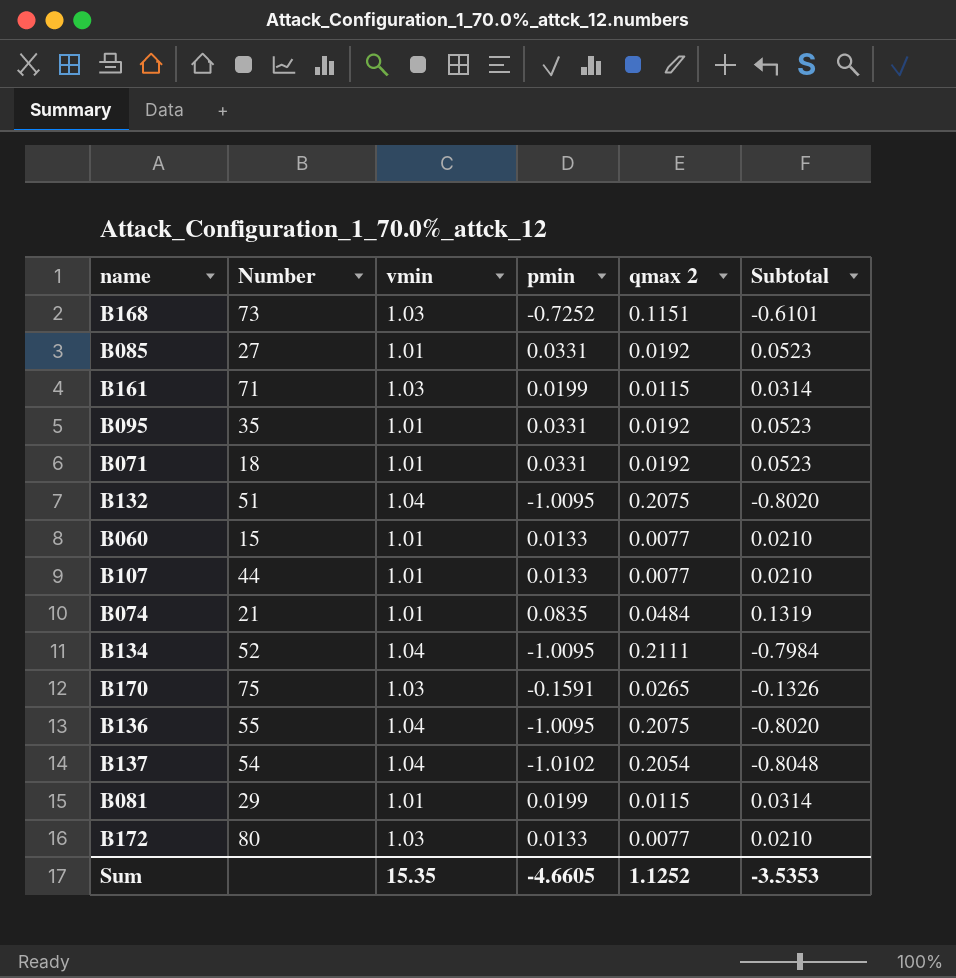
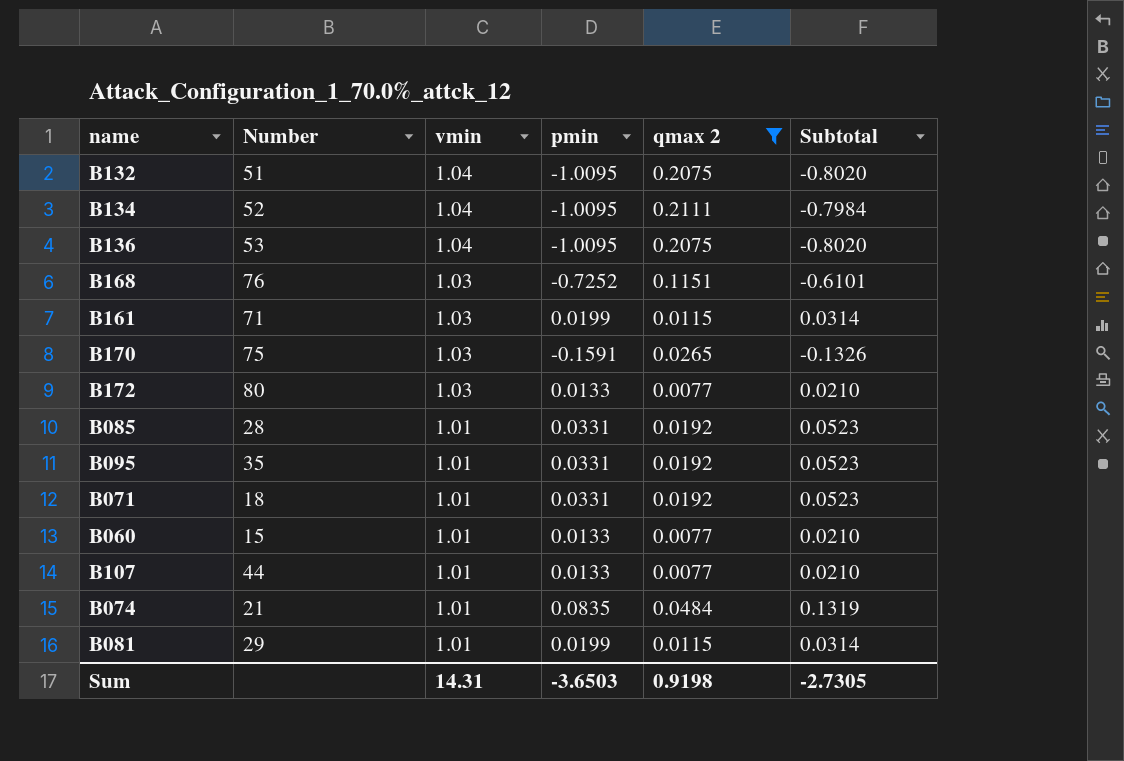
filter: none -> qmax 2 != 0.2054
row order: none -> vmin descending
B136 | Number: 55 -> 53
B168 | Number: 73 -> 76
B085 | Number: 27 -> 28
Sum | vmin: 15.35 -> 14.31
Sum | pmin: -4.6605 -> -3.6503
Sum | qmax 2: 1.1252 -> 0.9198
Sum | Subtotal: -3.5353 -> -2.7305

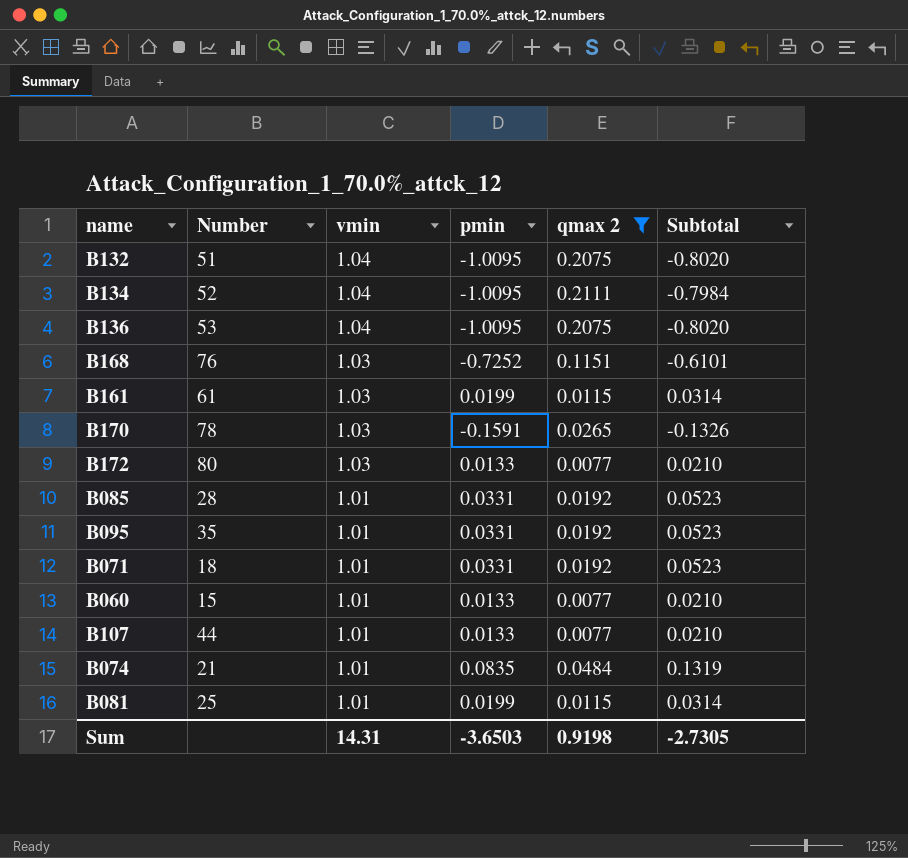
B161 | Number: 71 -> 61
B170 | Number: 75 -> 78
B081 | Number: 29 -> 25

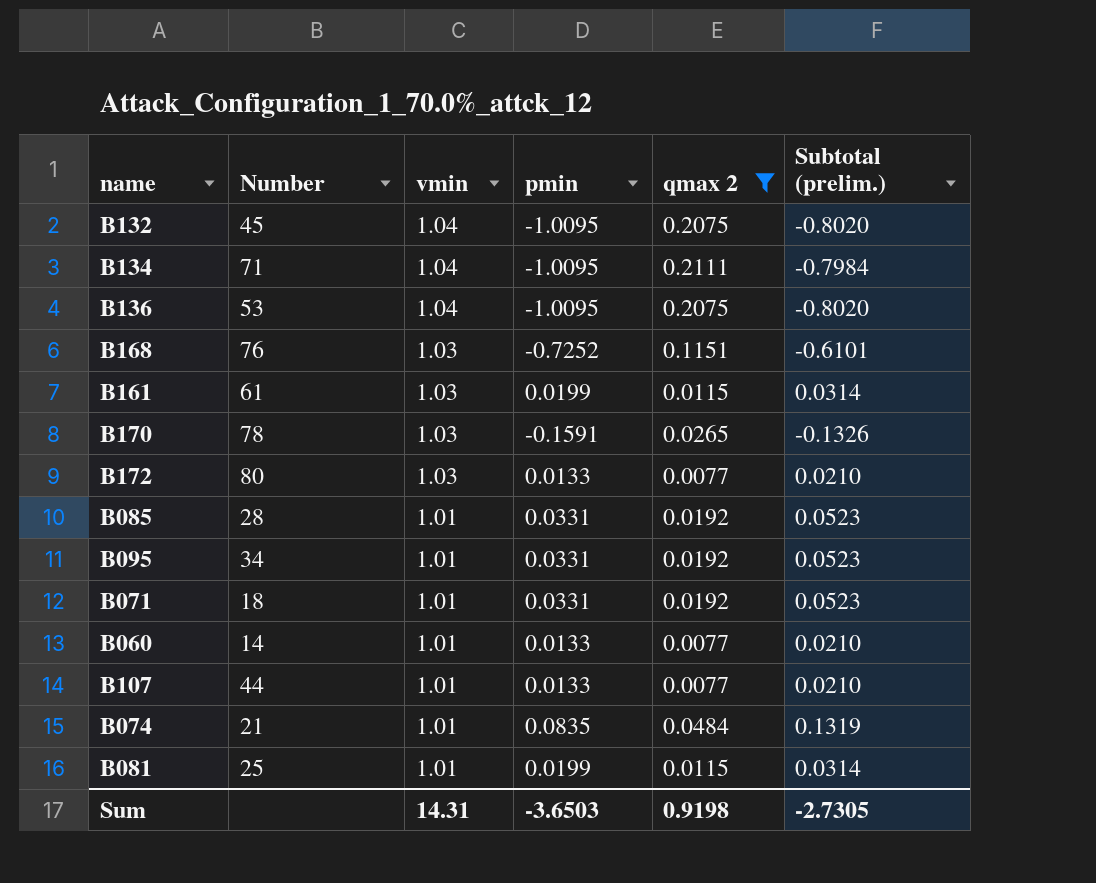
column name: Subtotal -> Subtotal (prelim.)
B132 | Number: 51 -> 45
B134 | Number: 52 -> 71
B095 | Number: 35 -> 34
B060 | Number: 15 -> 14

